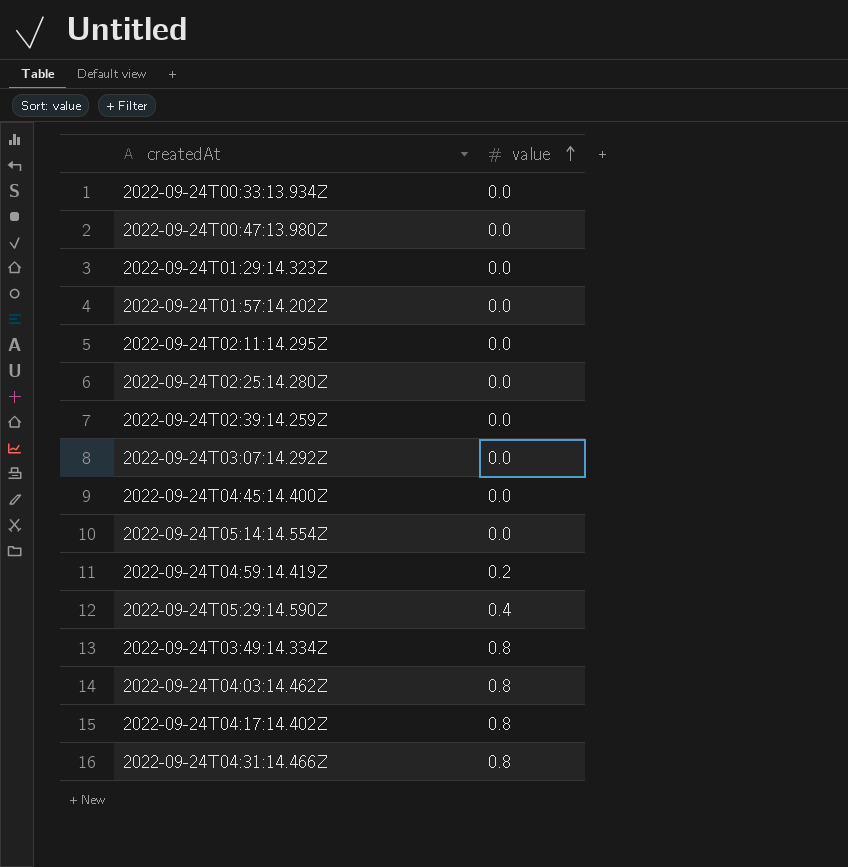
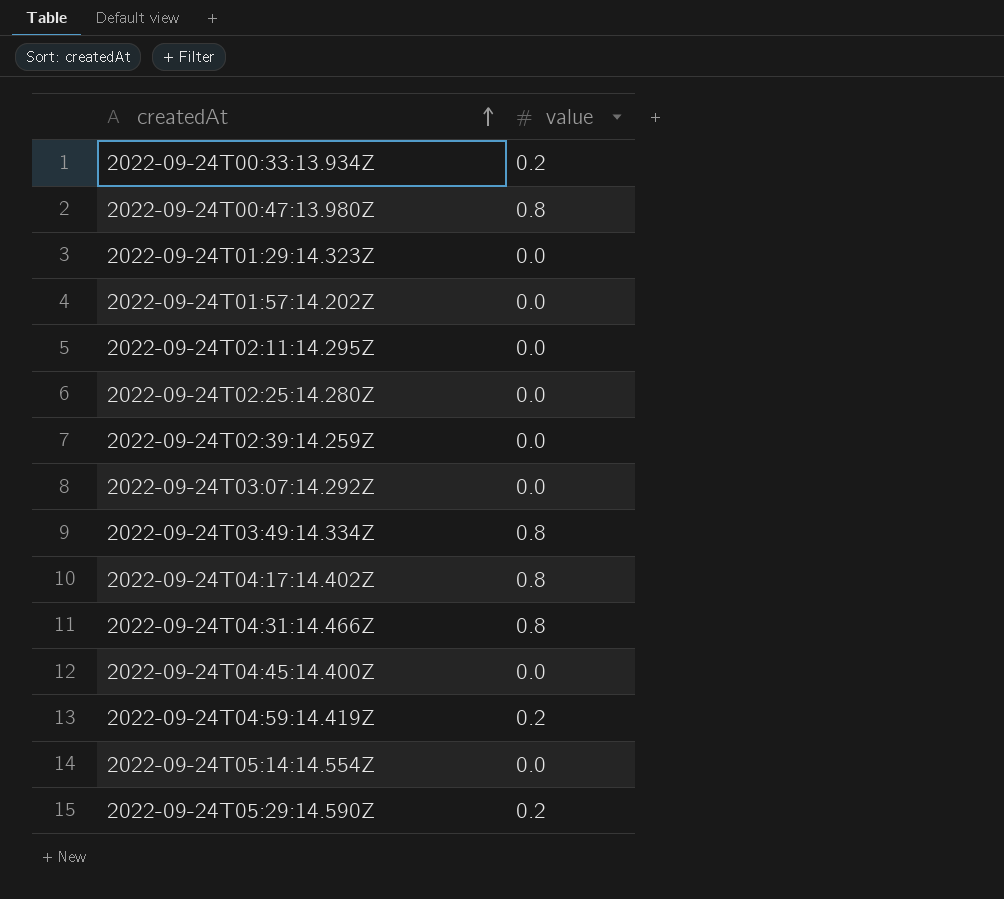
row order: value ascending -> createdAt ascending
row 2022-09-24T04:03:14.462Z: 0.8 -> none
2022-09-24T00:33:13.934Z | value: 0.0 -> 0.2
2022-09-24T00:47:13.980Z | value: 0.0 -> 0.8
2022-09-24T05:29:14.590Z | value: 0.4 -> 0.2

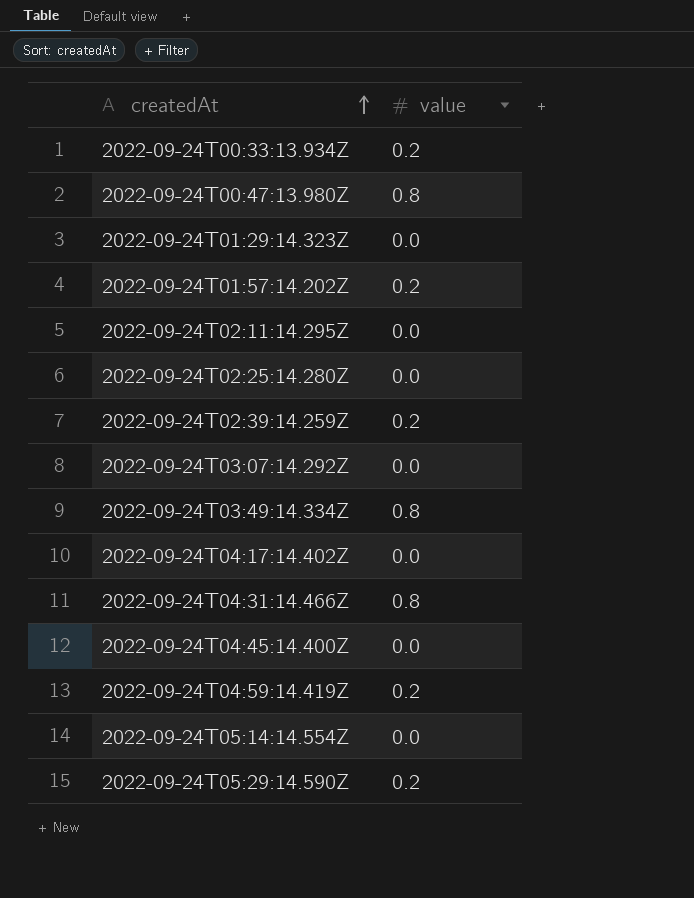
2022-09-24T01:57:14.202Z | value: 0.0 -> 0.2
2022-09-24T02:39:14.259Z | value: 0.0 -> 0.2
2022-09-24T04:17:14.402Z | value: 0.8 -> 0.0

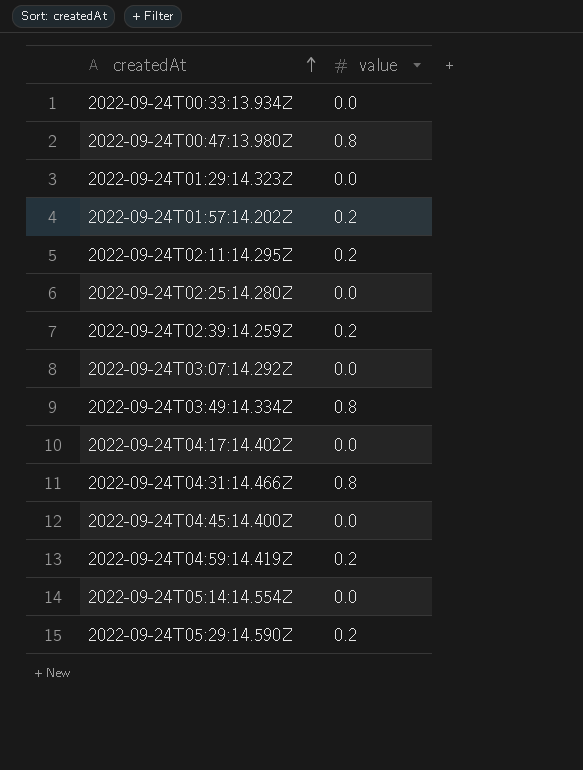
2022-09-24T00:33:13.934Z | value: 0.2 -> 0.0
2022-09-24T02:11:14.295Z | value: 0.0 -> 0.2

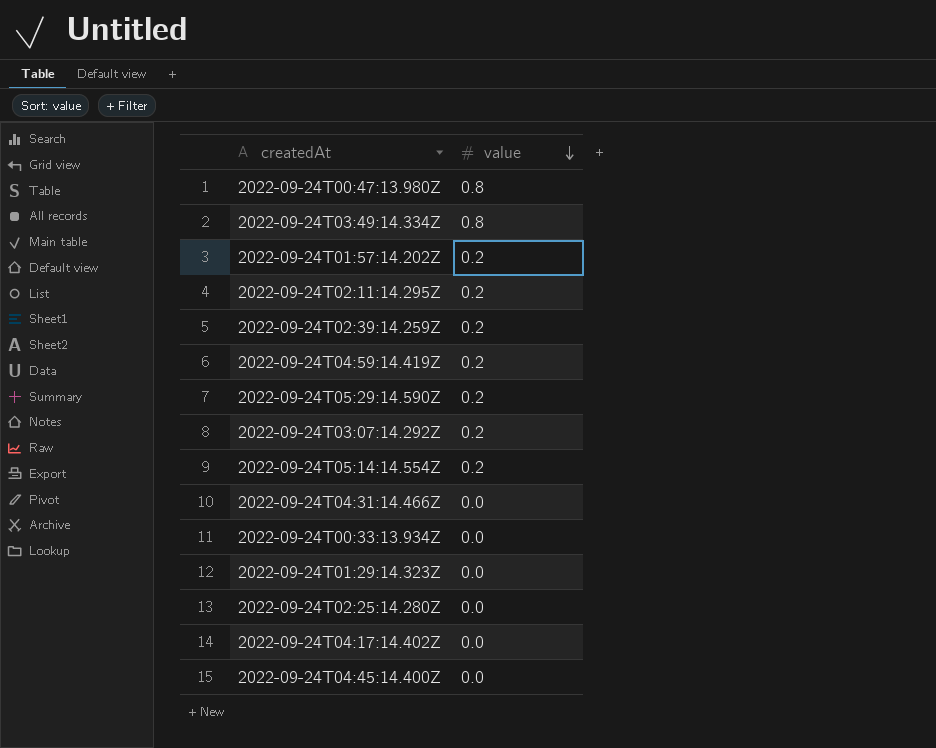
row order: createdAt ascending -> value descending
2022-09-24T03:07:14.292Z | value: 0.0 -> 0.2
2022-09-24T05:14:14.554Z | value: 0.0 -> 0.2
2022-09-24T04:31:14.466Z | value: 0.8 -> 0.0

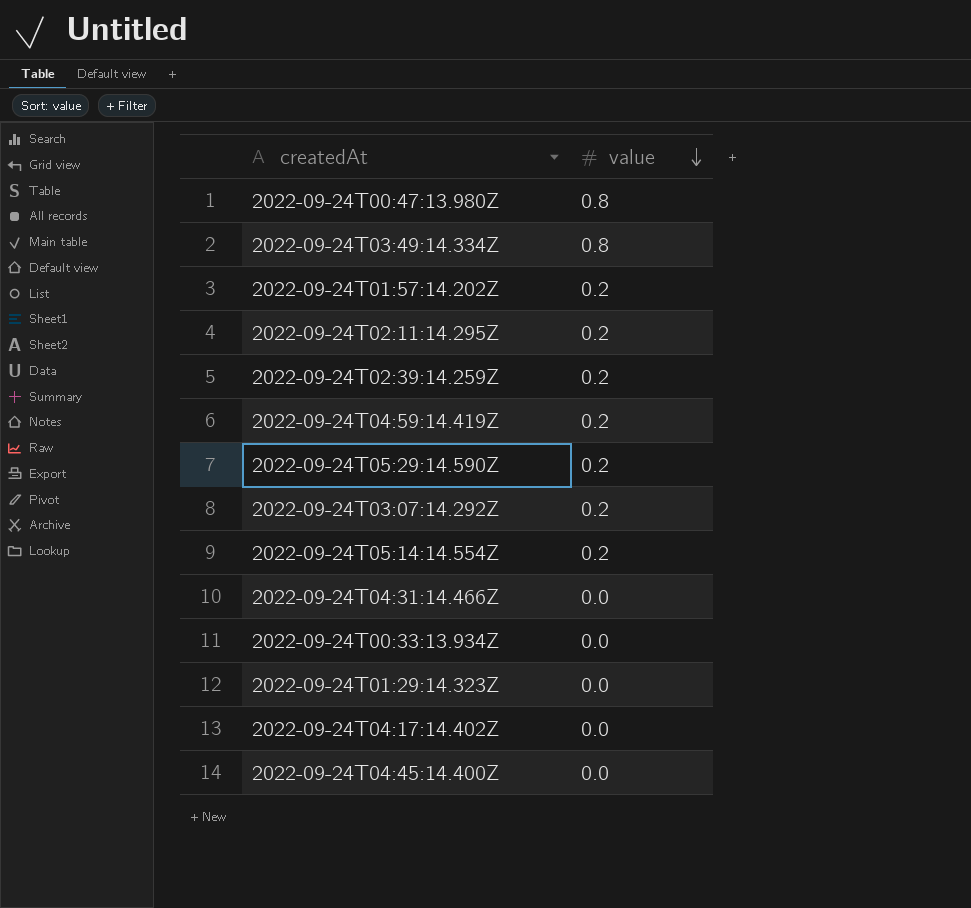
row 2022-09-24T02:25:14.280Z: 0.0 -> none

